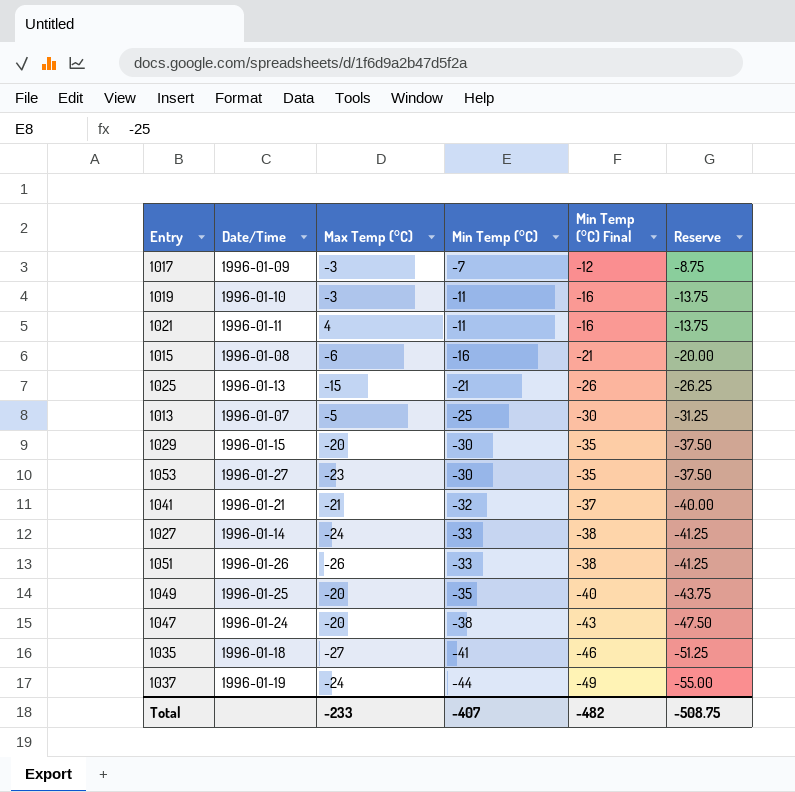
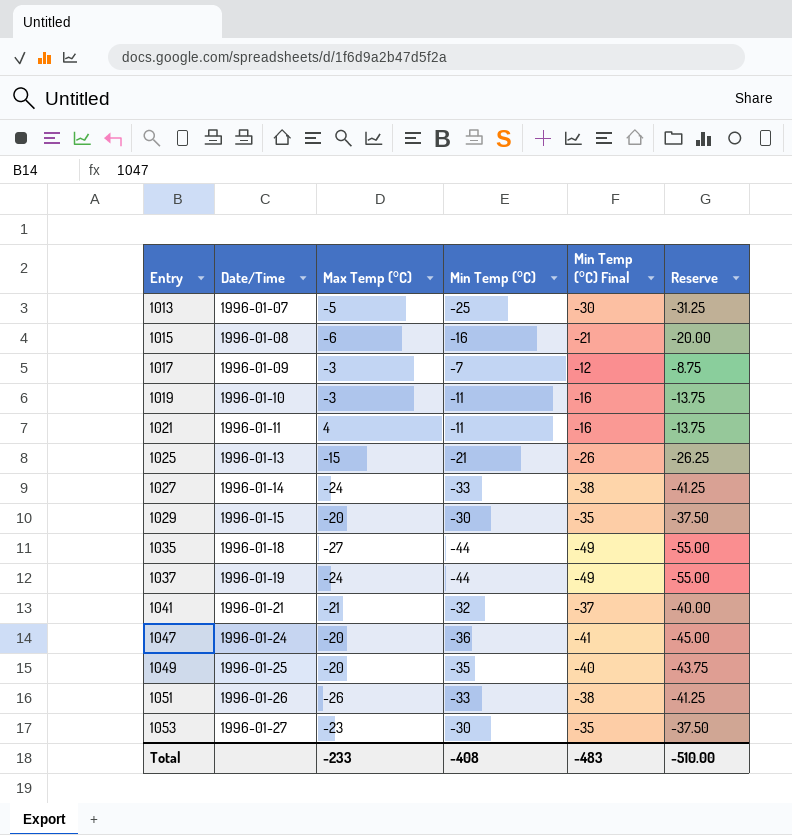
row order: Min Temp (°C) descending -> Entry ascending
1035 | Min Temp (°C): -41 -> -44
1035 | Min Temp (°C) Final: -46 -> -49
1035 | Reserve: -51.25 -> -55.00
1047 | Min Temp (°C): -38 -> -36
1047 | Min Temp (°C) Final: -43 -> -41
1047 | Reserve: -47.50 -> -45.00
Total | Min Temp (°C): -407 -> -408
Total | Min Temp (°C) Final: -482 -> -483
Total | Reserve: -508.75 -> -510.00

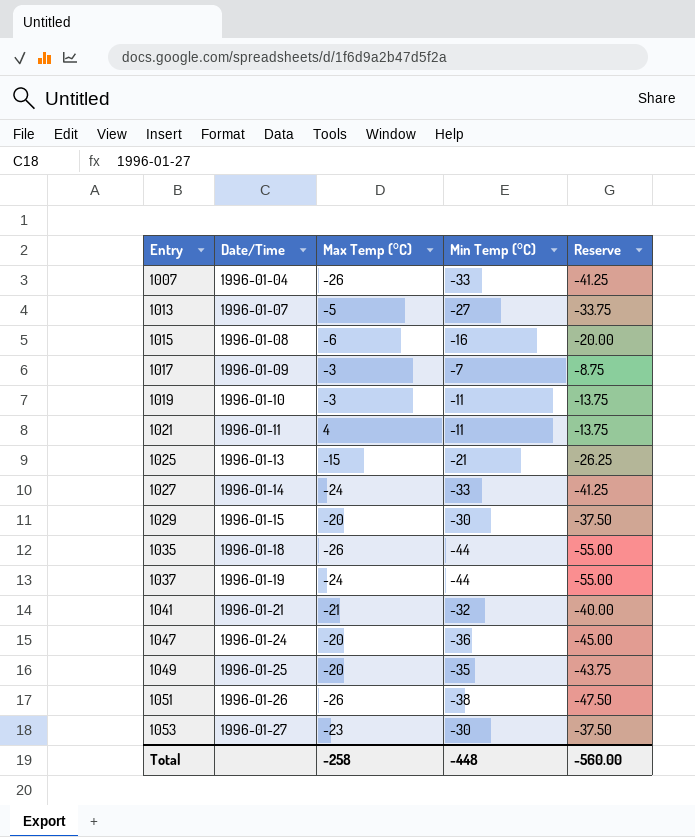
column Min Temp (°C) Final | formula: [Min Temp (°C)] - 5 -> none
row 1007: none -> 1996-01-04 | -26 | -33 | -41.25
1013 | Min Temp (°C): -25 -> -27
1013 | Reserve: -31.25 -> -33.75
1035 | Max Temp (°C): -27 -> -26
1051 | Min Temp (°C): -33 -> -38
1051 | Reserve: -41.25 -> -47.50
Total | Max Temp (°C): -233 -> -258
Total | Min Temp (°C): -408 -> -448
Total | Reserve: -510.00 -> -560.00

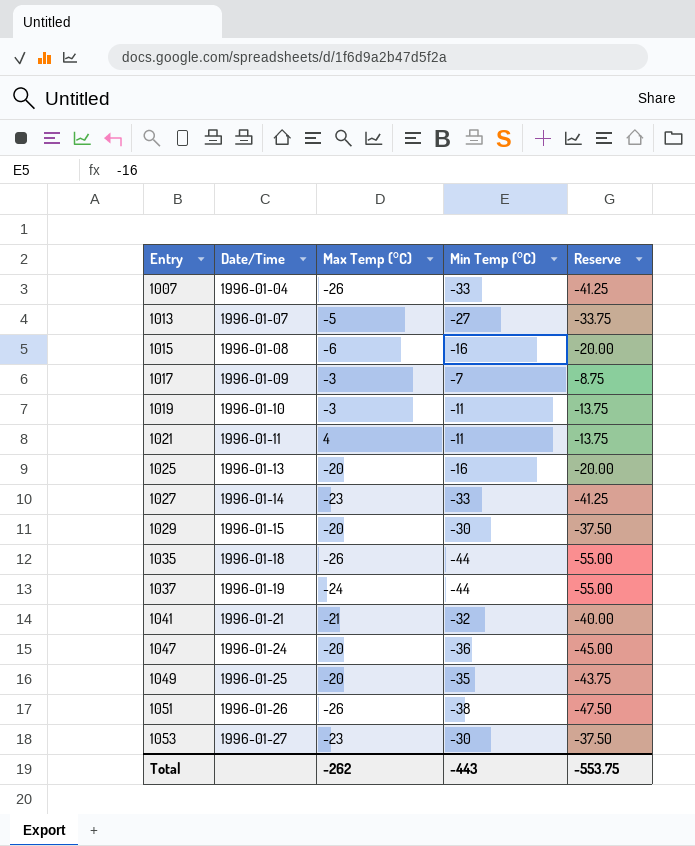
1025 | Max Temp (°C): -15 -> -20
1025 | Min Temp (°C): -21 -> -16
1025 | Reserve: -26.25 -> -20.00
1027 | Max Temp (°C): -24 -> -23
Total | Max Temp (°C): -258 -> -262
Total | Min Temp (°C): -448 -> -443
Total | Reserve: -560.00 -> -553.75

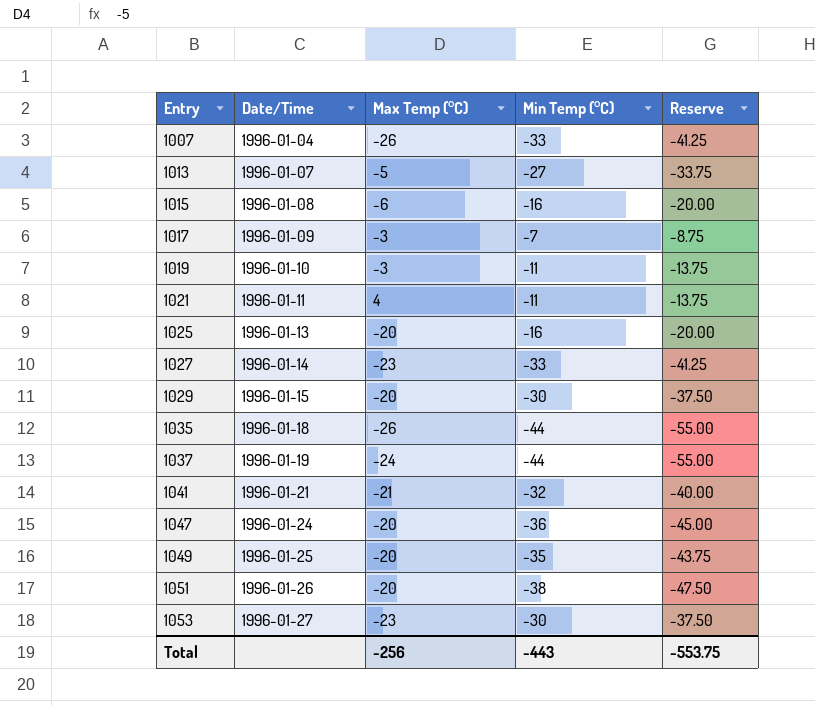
1051 | Max Temp (°C): -26 -> -20
Total | Max Temp (°C): -262 -> -256

